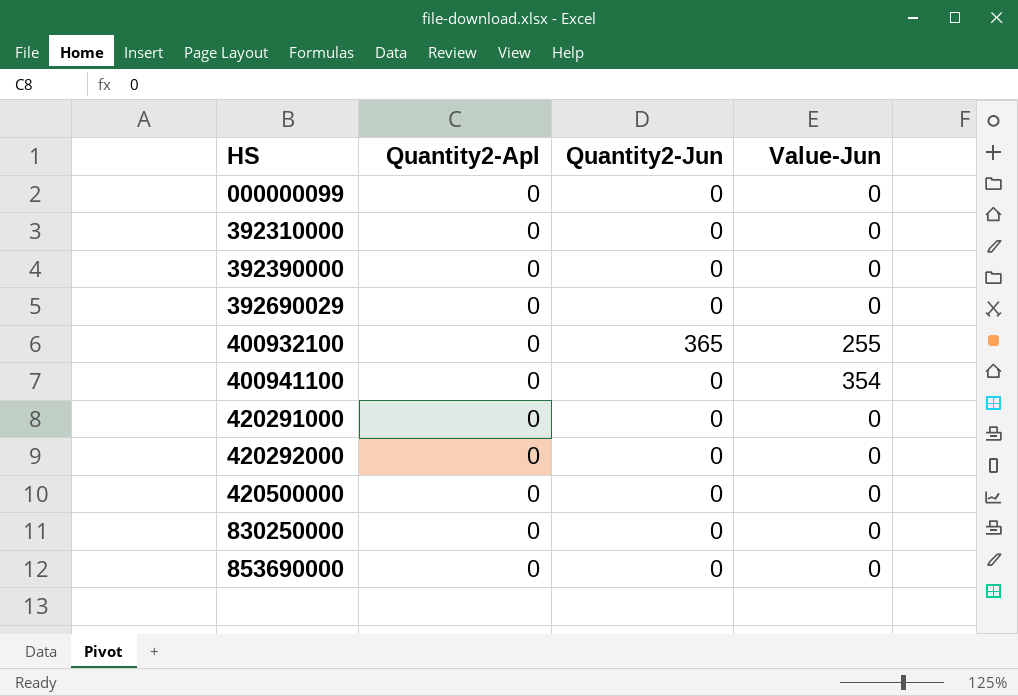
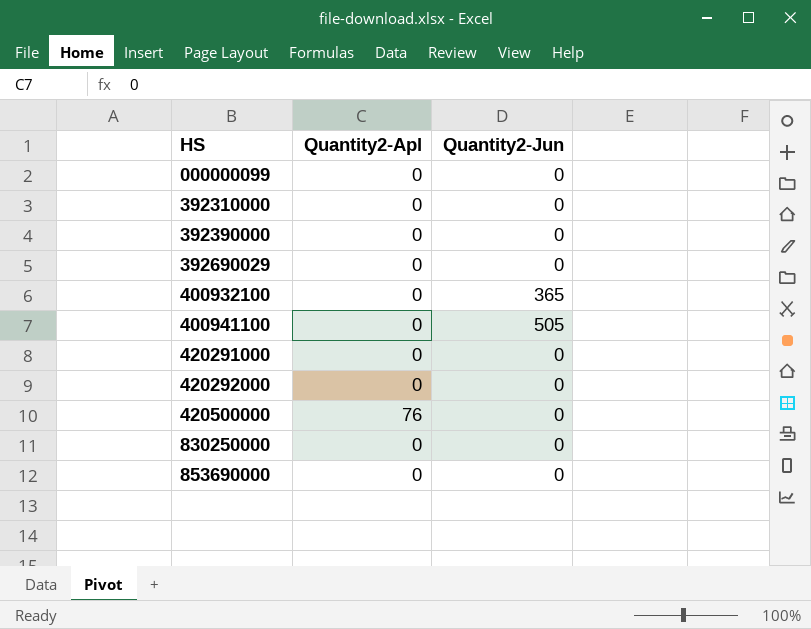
column Value-Jun | position: 4 -> none
400941100 | Quantity2-Jun: 0 -> 505
420500000 | Quantity2-Apl: 0 -> 76

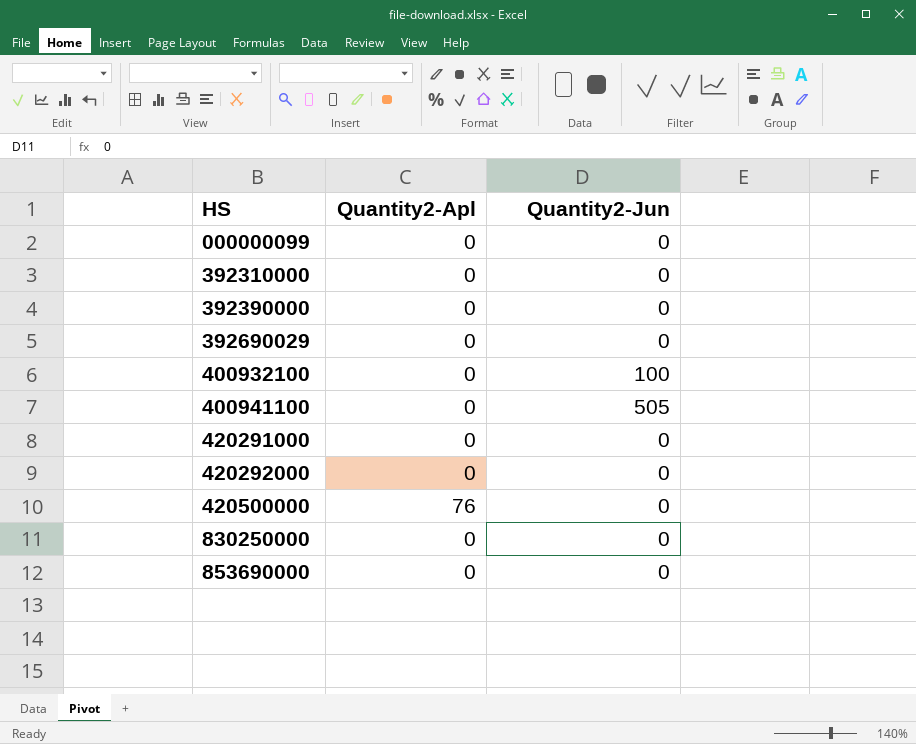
400932100 | Quantity2-Jun: 365 -> 100

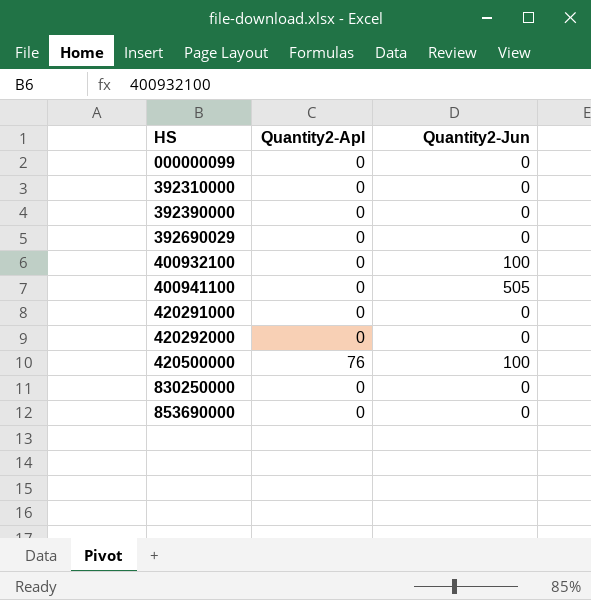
420500000 | Quantity2-Jun: 0 -> 100

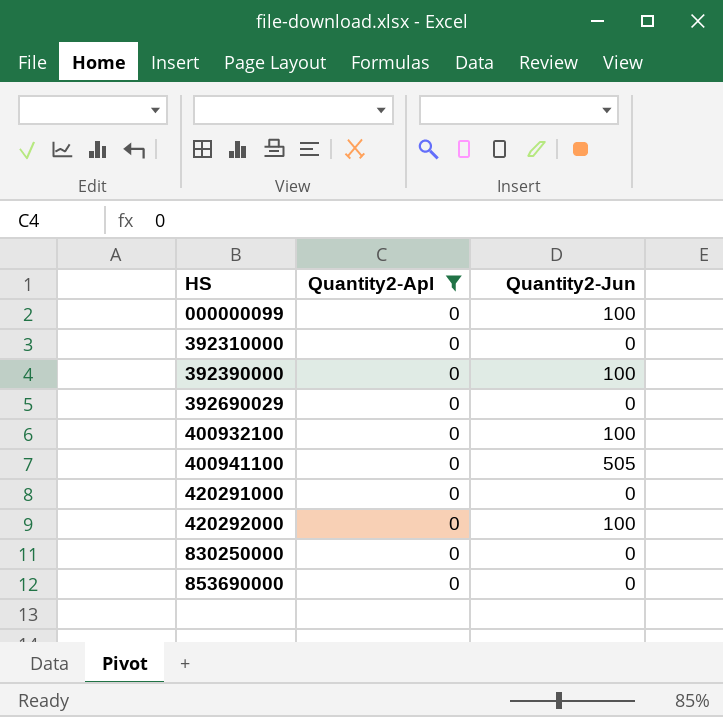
filter: none -> Quantity2-Apl = 0
000000099 | Quantity2-Jun: 0 -> 100
392390000 | Quantity2-Jun: 0 -> 100
420292000 | Quantity2-Jun: 0 -> 100

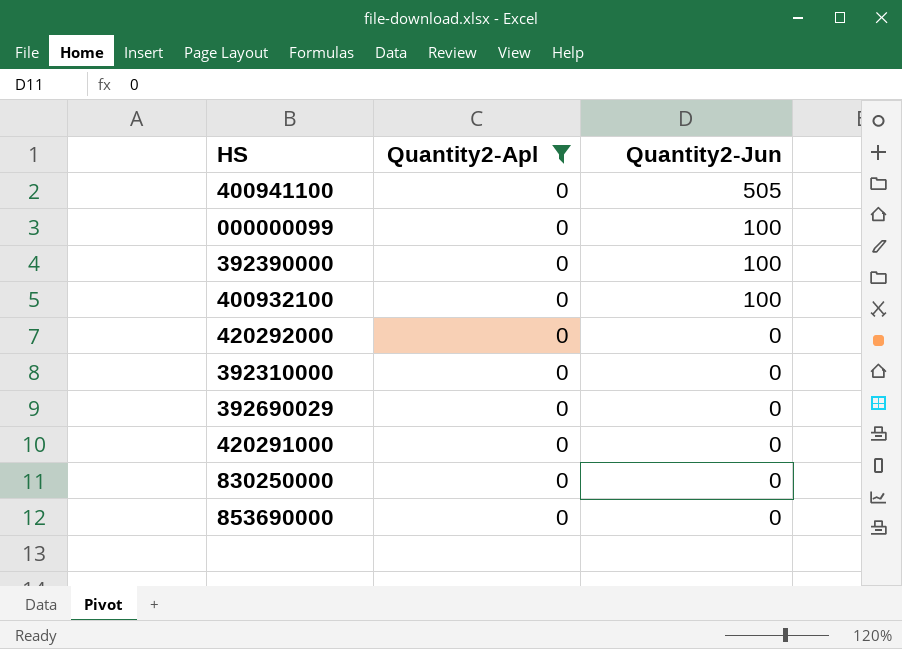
row order: HS ascending -> Quantity2-Jun descending
420292000 | Quantity2-Jun: 100 -> 0

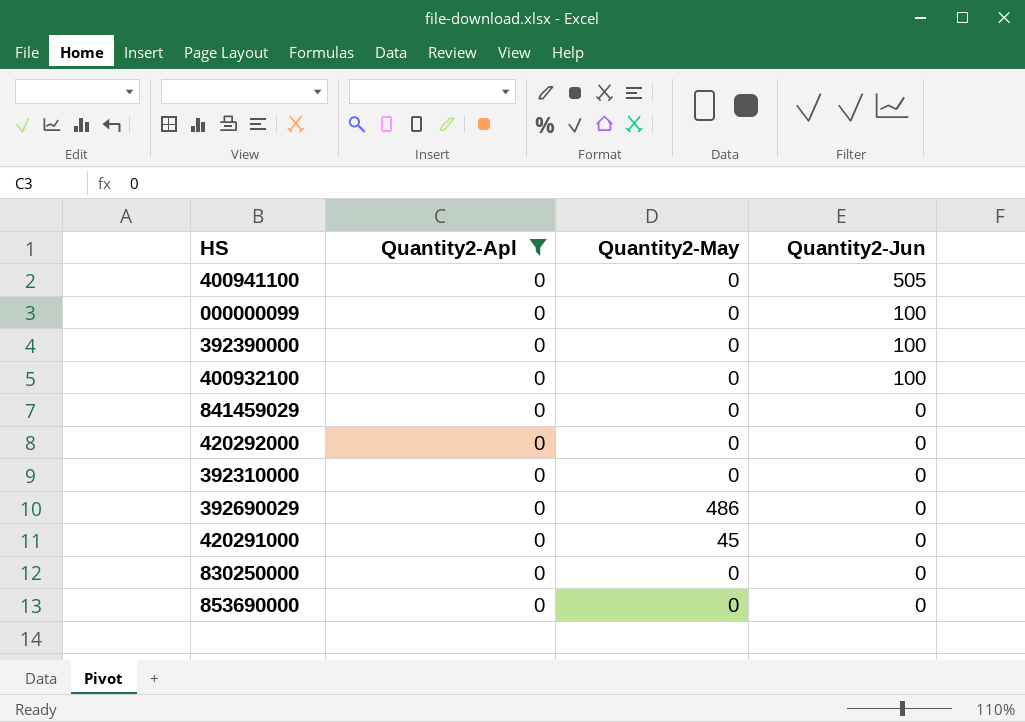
column Quantity2-May | position: none -> 3
row 841459029: none -> 0 | 0 | 0

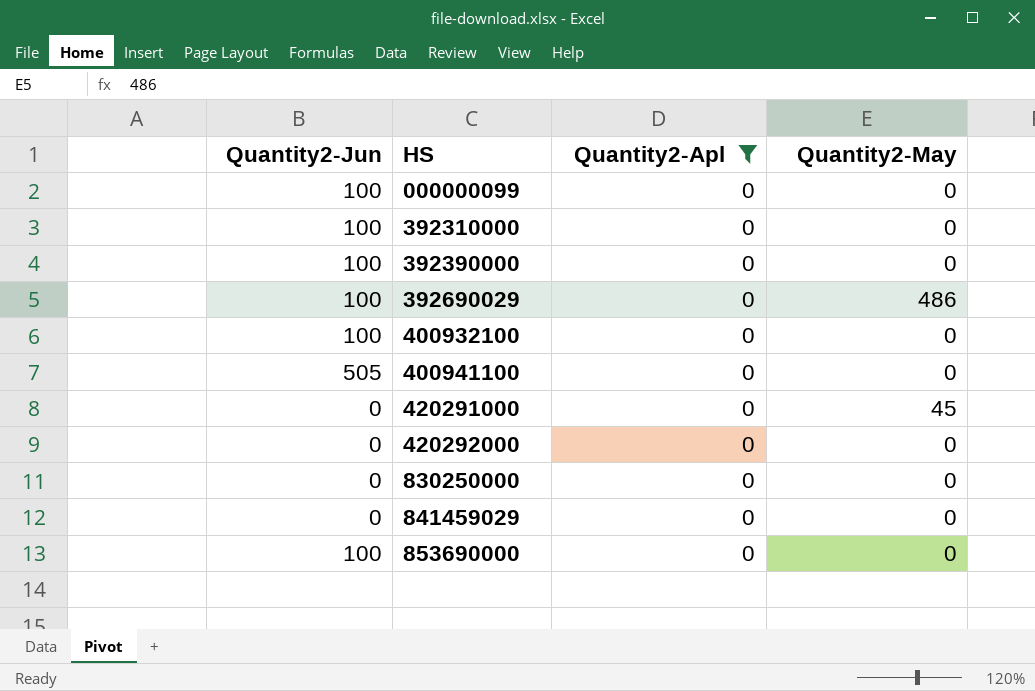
row order: Quantity2-Jun descending -> HS ascending
column Quantity2-Jun | position: 4 -> 1
392310000 | Quantity2-Jun: 0 -> 100
392690029 | Quantity2-Jun: 0 -> 100
853690000 | Quantity2-Jun: 0 -> 100

